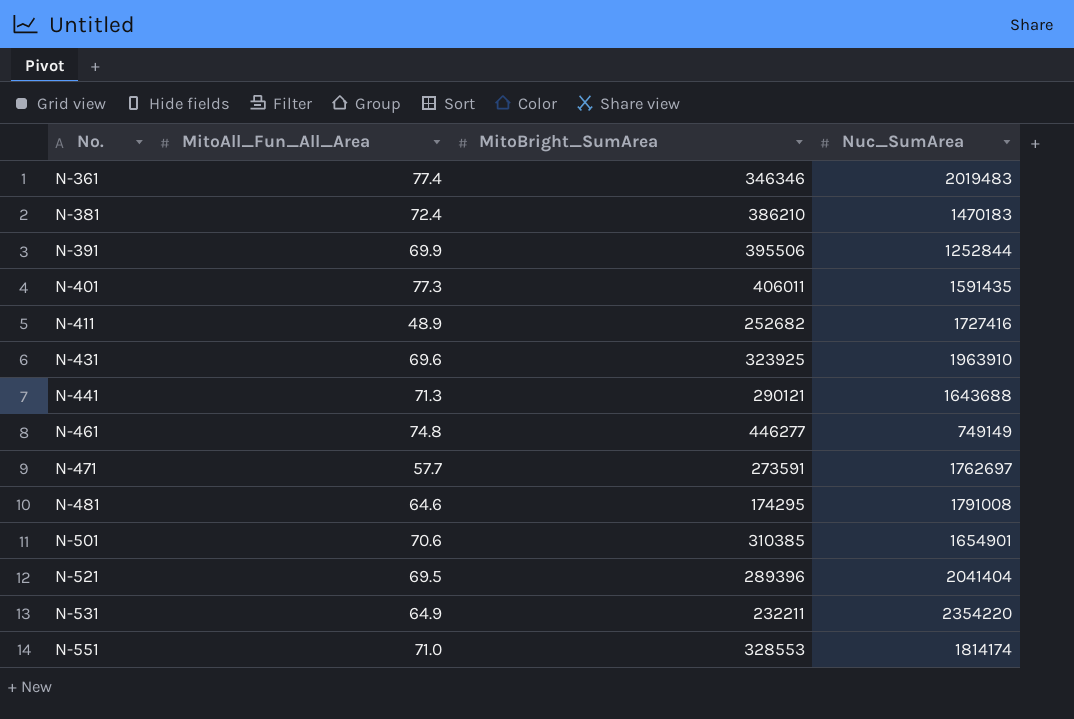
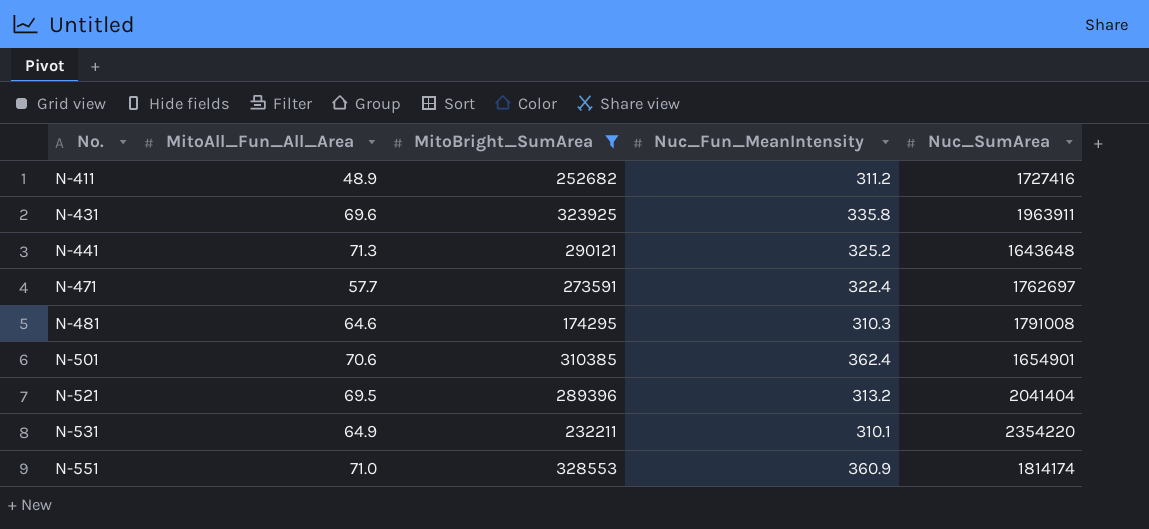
filter: none -> MitoBright_SumArea <= 328553
column Nuc_Fun_MeanIntensity | position: none -> 4
N-431 | Nuc_SumArea: 1963910 -> 1963911
N-441 | Nuc_SumArea: 1643688 -> 1643648

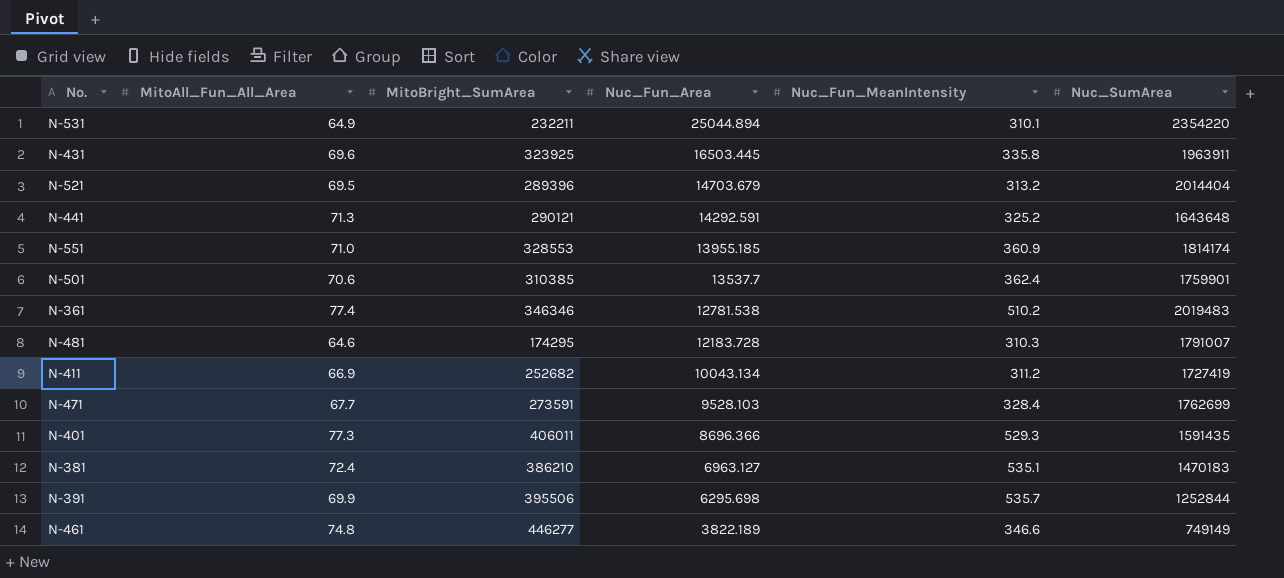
filter: MitoBright_SumArea <= 328553 -> none
row order: No. ascending -> Nuc_Fun_Area descending
column Nuc_Fun_Area | position: none -> 4
N-521 | Nuc_SumArea: 2041404 -> 2014404
N-501 | Nuc_SumArea: 1654901 -> 1759901
N-481 | Nuc_SumArea: 1791008 -> 1791007
N-411 | MitoAll_Fun_All_Area: 48.9 -> 66.9
N-411 | Nuc_SumArea: 1727416 -> 1727419
N-471 | MitoAll_Fun_All_Area: 57.7 -> 67.7
N-471 | Nuc_Fun_MeanIntensity: 322.4 -> 328.4
N-471 | Nuc_SumArea: 1762697 -> 1762699

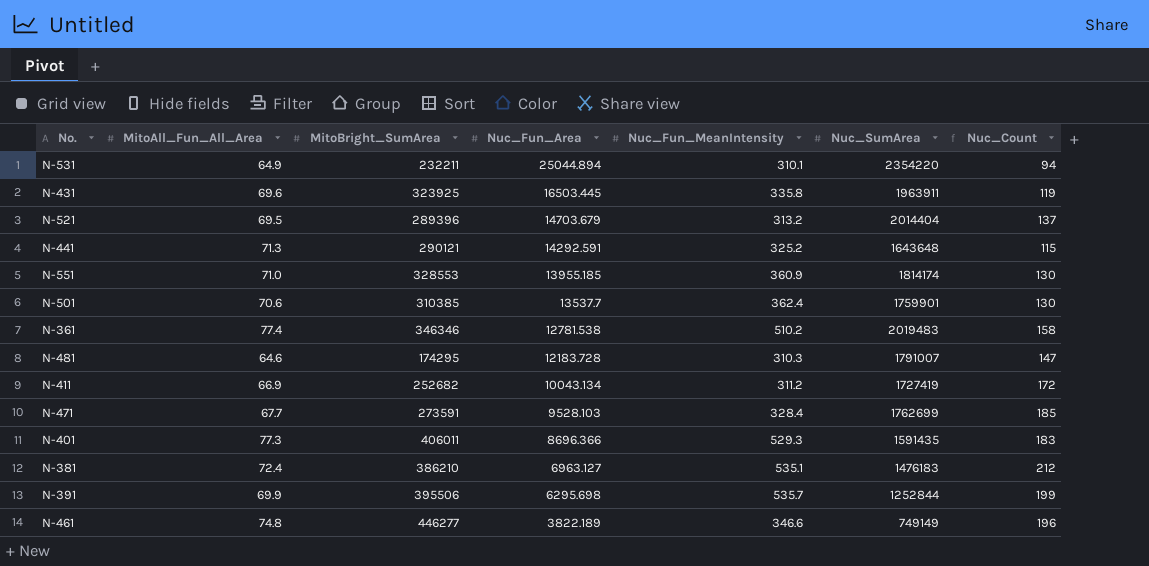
column Nuc_Count | formula: none -> [Nuc_SumArea] / [Nuc_Fun_Area]
N-381 | Nuc_SumArea: 1470183 -> 1476183

